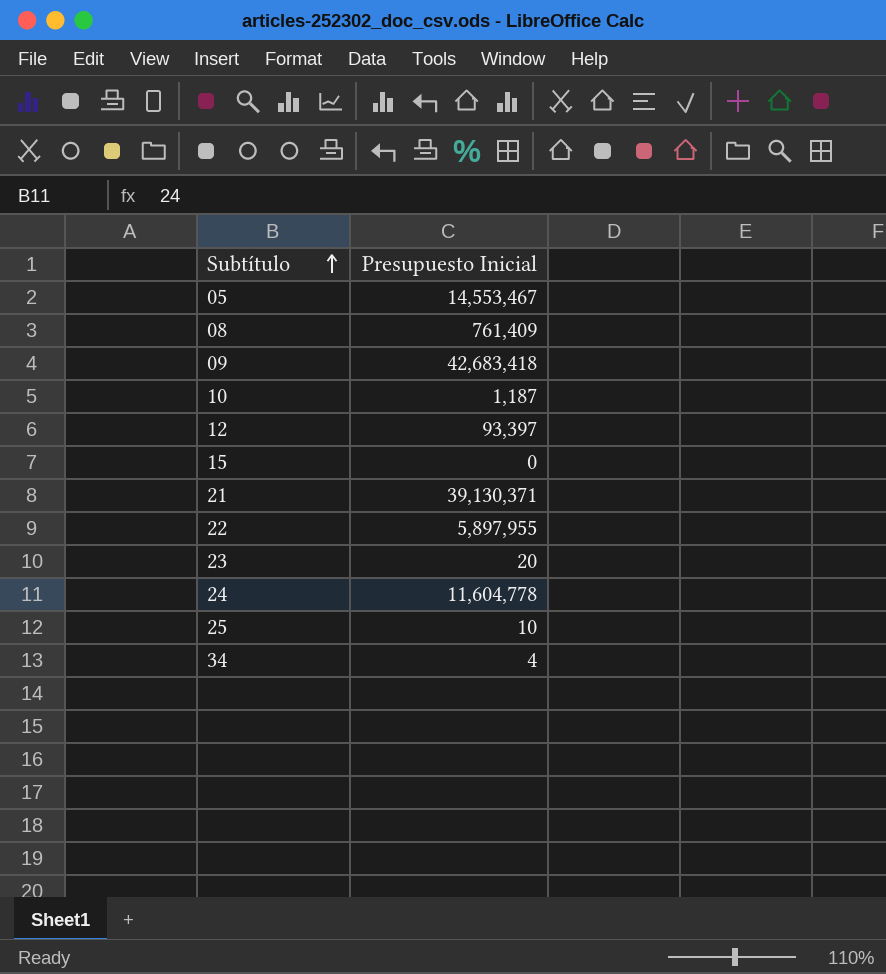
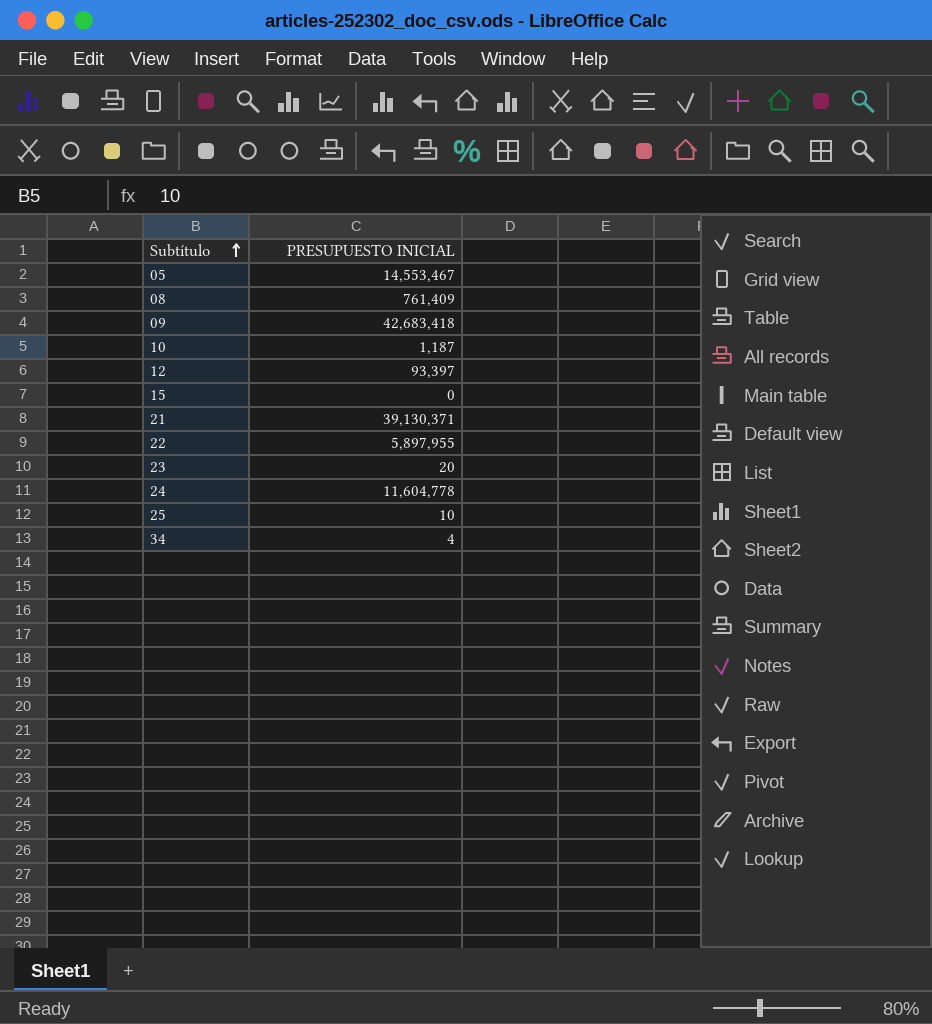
column name: Presupuesto Inicial -> PRESUPUESTO INICIAL

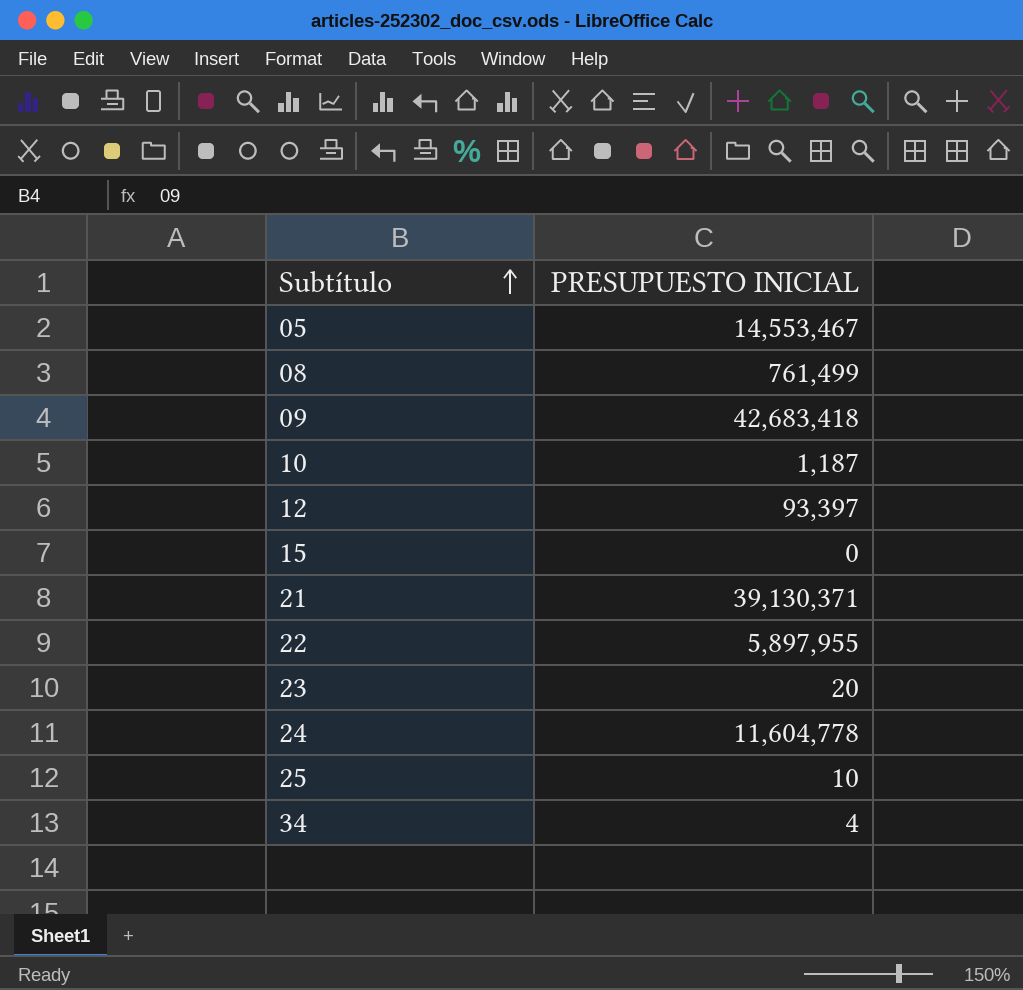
08 | PRESUPUESTO INICIAL: 761,409 -> 761,499

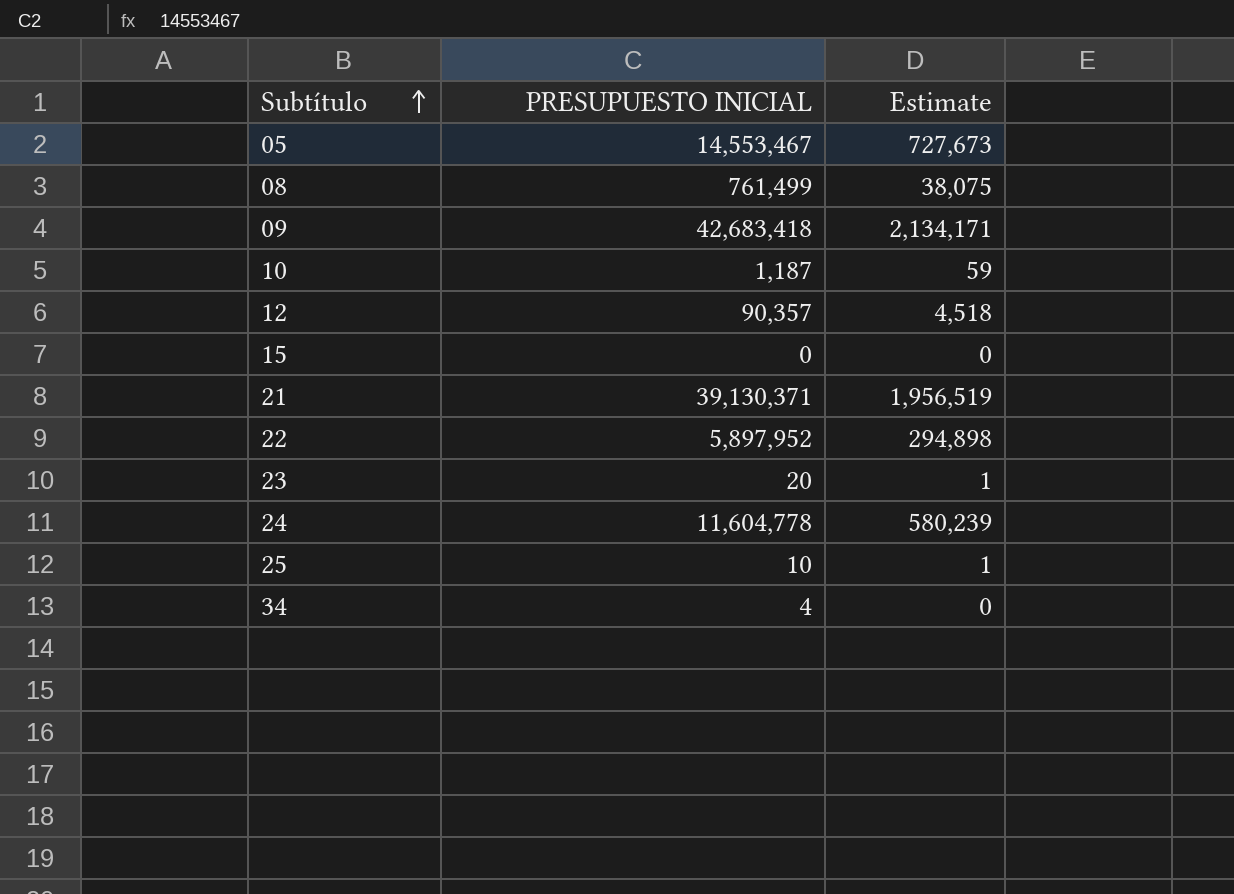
column Estimate | formula: none -> [PRESUPUESTO INICIAL] * 0.05
12 | PRESUPUESTO INICIAL: 93,397 -> 90,357
22 | PRESUPUESTO INICIAL: 5,897,955 -> 5,897,952

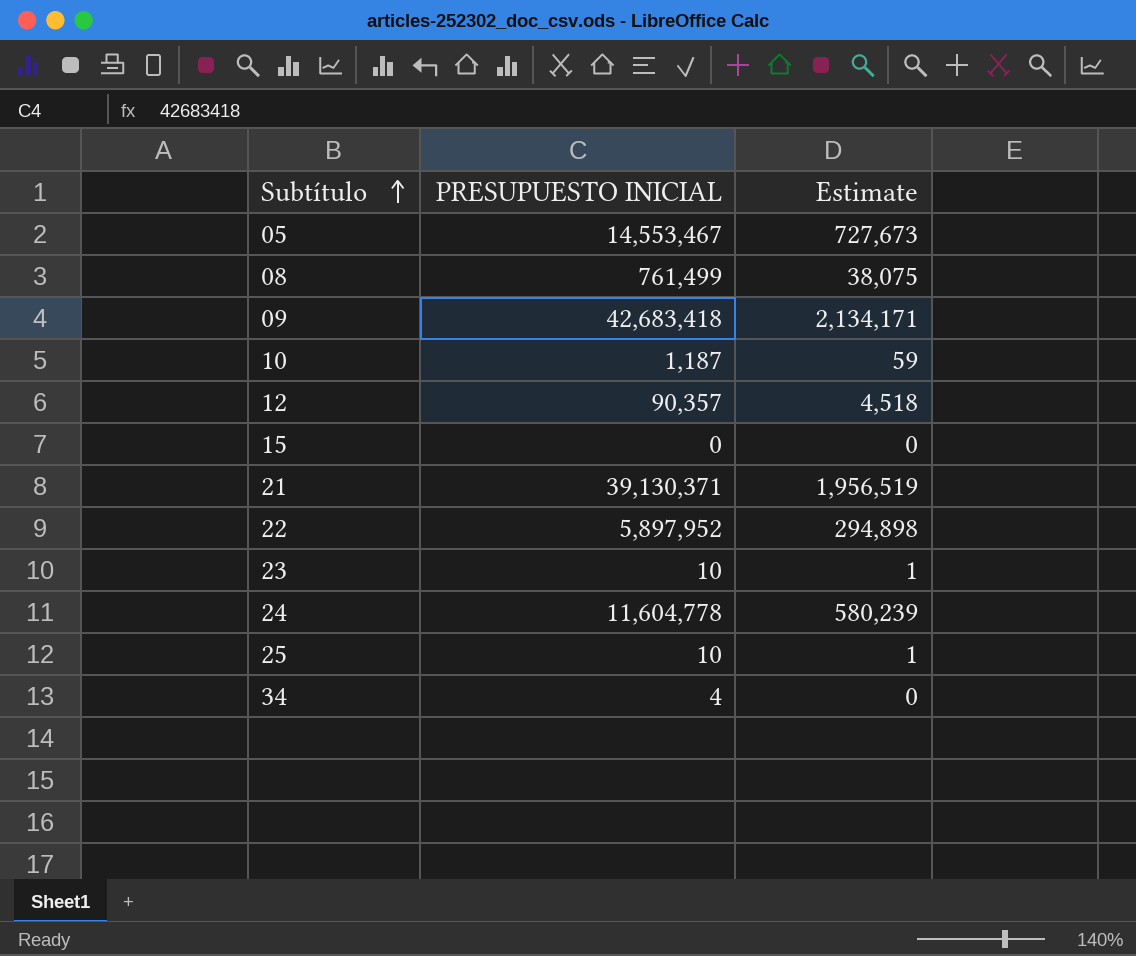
23 | PRESUPUESTO INICIAL: 20 -> 10

